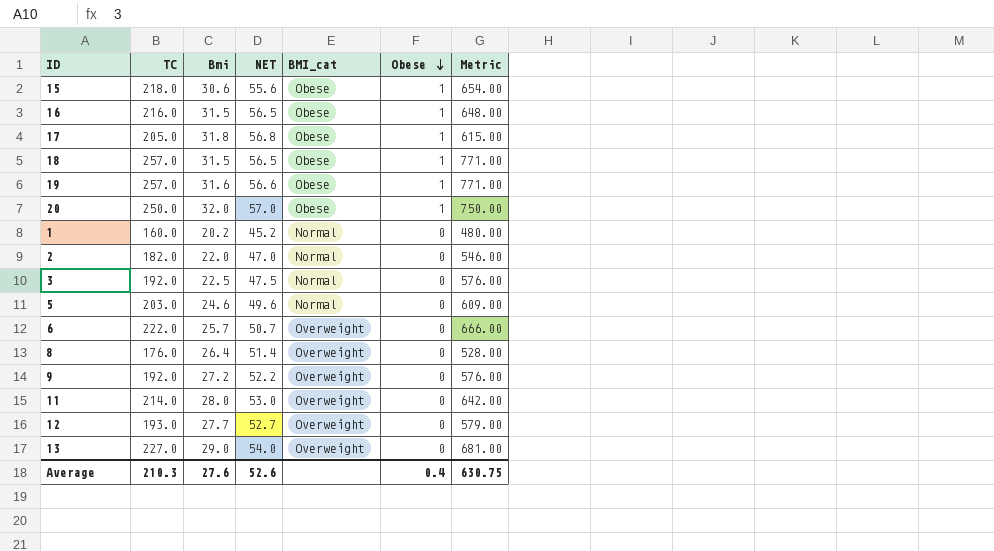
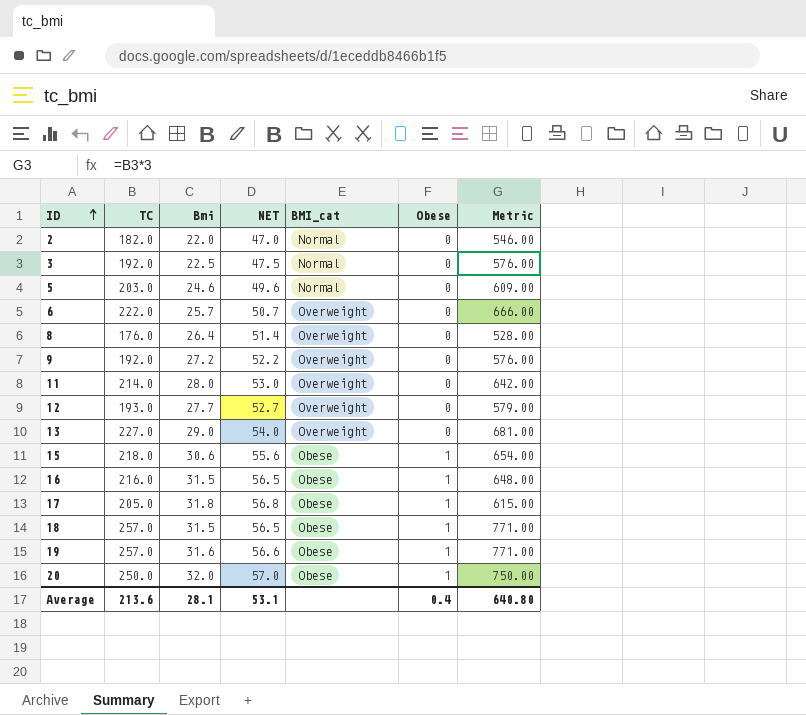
row order: Obese descending -> ID ascending
row 1: 160.0 | 20.2 | 45.2 | Normal | 0 | 480.00 -> none
Average | TC: 210.3 -> 213.6
Average | Bmi: 27.6 -> 28.1
Average | NET: 52.6 -> 53.1
Average | Metric: 630.75 -> 640.80

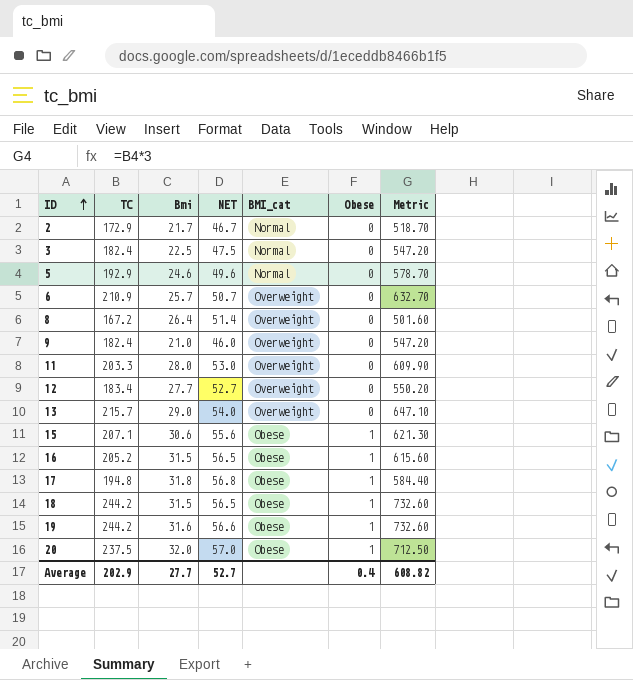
2 | TC: 182.0 -> 172.9
2 | Bmi: 22.0 -> 21.7
2 | NET: 47.0 -> 46.7
2 | Metric: 546.00 -> 518.70
3 | TC: 192.0 -> 182.4
3 | Metric: 576.00 -> 547.20
5 | TC: 203.0 -> 192.9
5 | Metric: 609.00 -> 578.70
6 | TC: 222.0 -> 210.9
6 | Metric: 666.00 -> 632.70
8 | TC: 176.0 -> 167.2
8 | Metric: 528.00 -> 501.60
9 | TC: 192.0 -> 182.4
9 | Bmi: 27.2 -> 21.0
9 | NET: 52.2 -> 46.0
9 | Metric: 576.00 -> 547.20
11 | TC: 214.0 -> 203.3
11 | Metric: 642.00 -> 609.90
12 | TC: 193.0 -> 183.4
12 | Metric: 579.00 -> 550.20
13 | TC: 227.0 -> 215.7
13 | Metric: 681.00 -> 647.10
15 | TC: 218.0 -> 207.1
15 | Metric: 654.00 -> 621.30
16 | TC: 216.0 -> 205.2
16 | Metric: 648.00 -> 615.60
17 | TC: 205.0 -> 194.8
17 | Metric: 615.00 -> 584.40
18 | TC: 257.0 -> 244.2
18 | Metric: 771.00 -> 732.60
19 | TC: 257.0 -> 244.2
19 | Metric: 771.00 -> 732.60
20 | TC: 250.0 -> 237.5
20 | Metric: 750.00 -> 712.50
Average | TC: 213.6 -> 202.9
Average | Bmi: 28.1 -> 27.7
Average | NET: 53.1 -> 52.7
Average | Metric: 640.80 -> 608.82

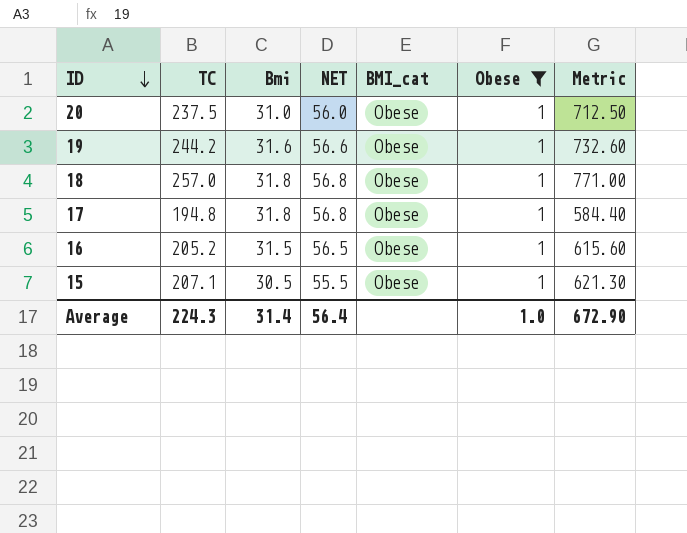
filter: none -> Obese = 1
row order: ID ascending -> ID descending
20 | Bmi: 32.0 -> 31.0
20 | NET: 57.0 -> 56.0
18 | TC: 244.2 -> 257.0
18 | Bmi: 31.5 -> 31.8
18 | NET: 56.5 -> 56.8
18 | Metric: 732.60 -> 771.00
15 | Bmi: 30.6 -> 30.5
15 | NET: 55.6 -> 55.5
Average | TC: 202.9 -> 224.3
Average | Bmi: 27.7 -> 31.4
Average | NET: 52.7 -> 56.4
Average | Obese: 0.4 -> 1.0
Average | Metric: 608.82 -> 672.90

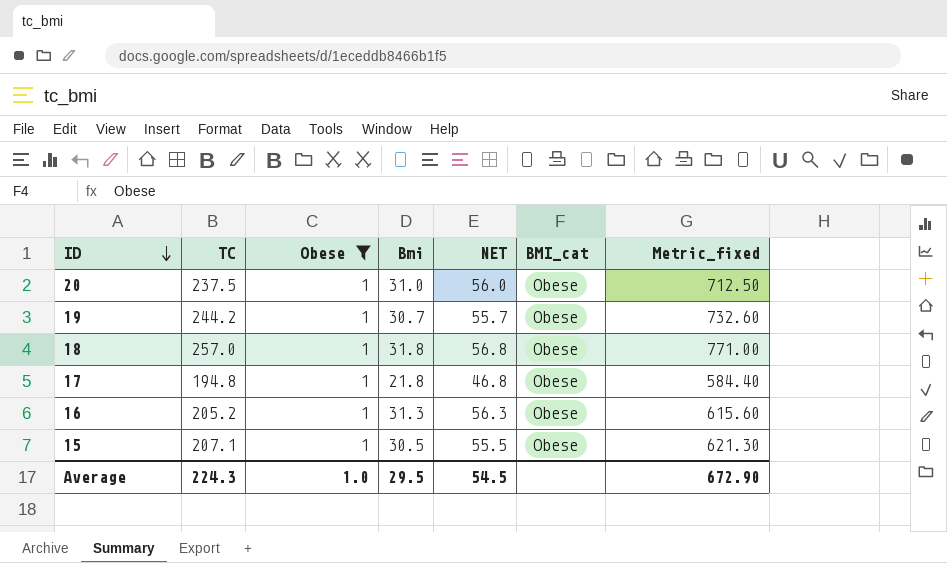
column Obese | position: 6 -> 3
column name: Metric -> Metric_fixed
19 | Bmi: 31.6 -> 30.7
19 | NET: 56.6 -> 55.7
17 | Bmi: 31.8 -> 21.8
17 | NET: 56.8 -> 46.8
16 | Bmi: 31.5 -> 31.3
16 | NET: 56.5 -> 56.3
Average | Bmi: 31.4 -> 29.5
Average | NET: 56.4 -> 54.5

